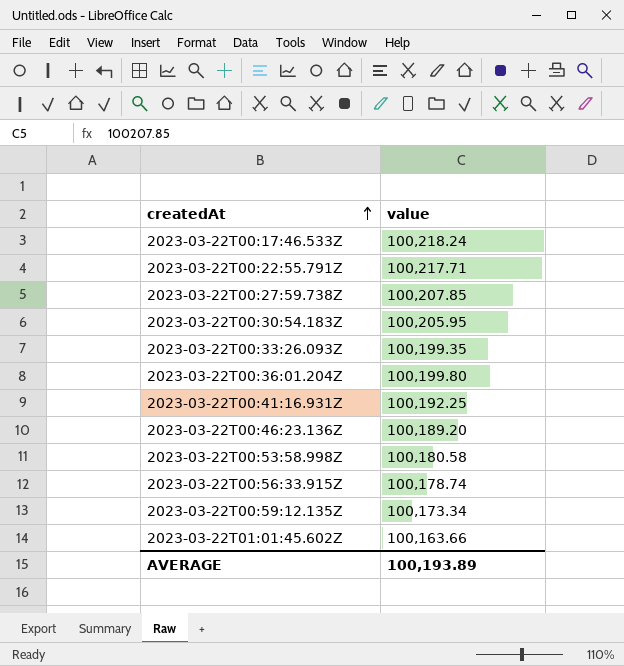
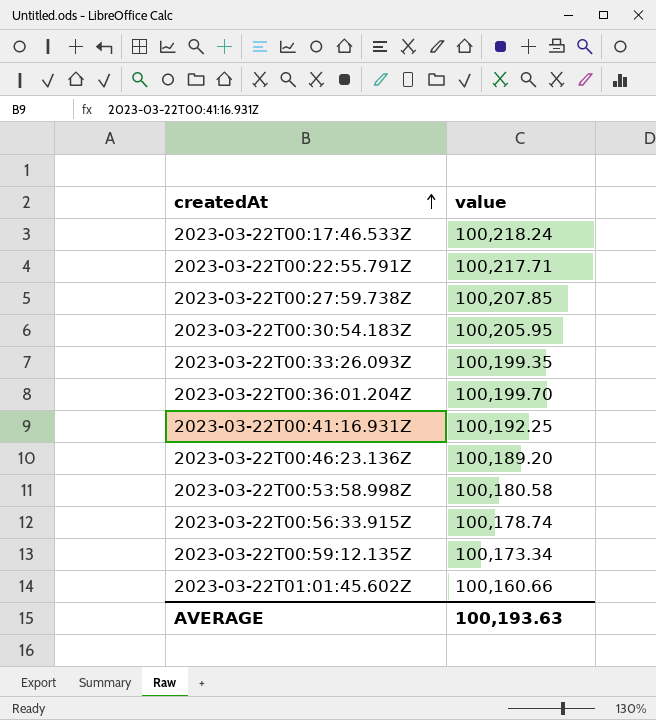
2023-03-22T00:36:01.204Z | value: 100,199.80 -> 100,199.70
2023-03-22T01:01:45.602Z | value: 100,163.66 -> 100,160.66
AVERAGE | value: 100,193.89 -> 100,193.63

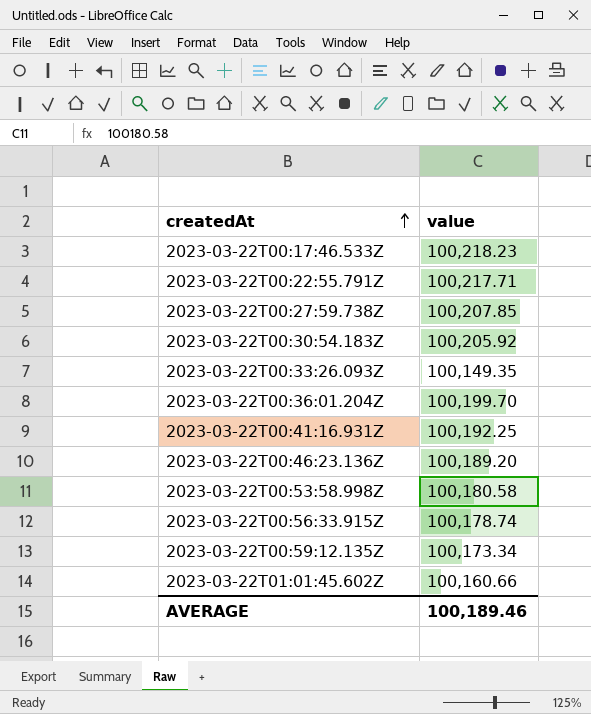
2023-03-22T00:17:46.533Z | value: 100,218.24 -> 100,218.23
2023-03-22T00:30:54.183Z | value: 100,205.95 -> 100,205.92
2023-03-22T00:33:26.093Z | value: 100,199.35 -> 100,149.35
AVERAGE | value: 100,193.63 -> 100,189.46

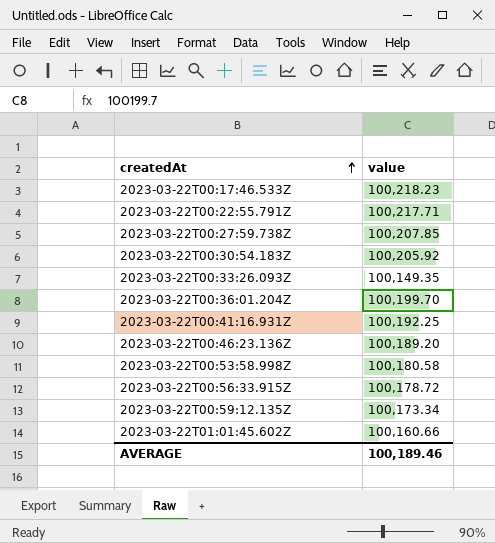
2023-03-22T00:56:33.915Z | value: 100,178.74 -> 100,178.72

